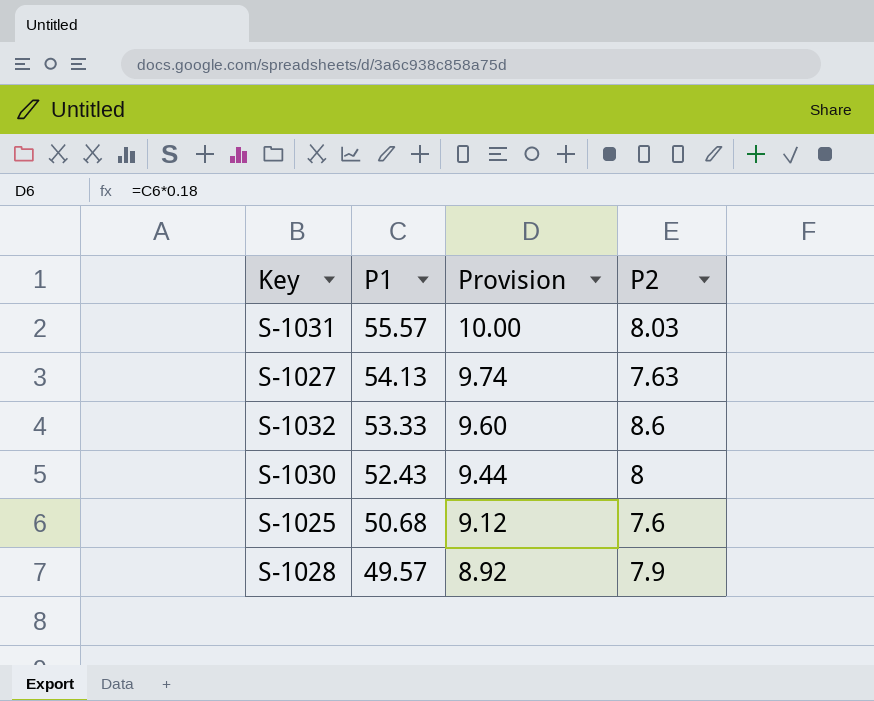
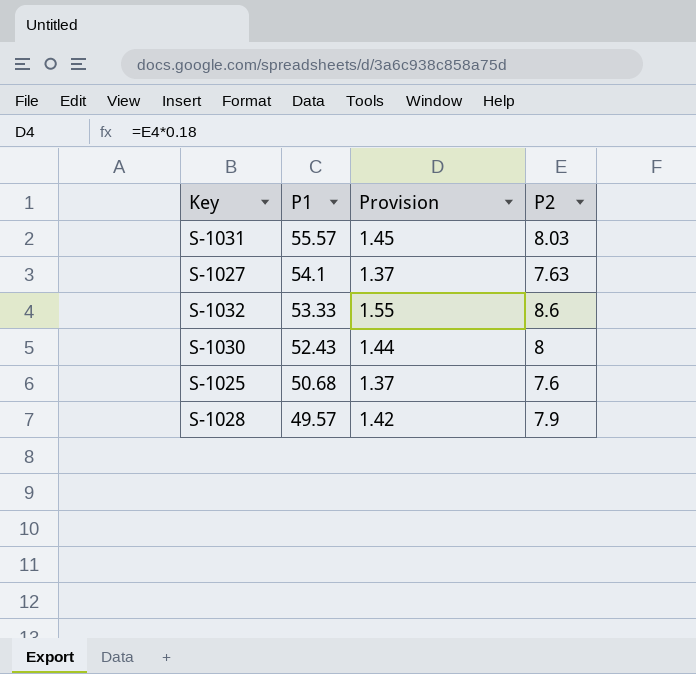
column Provision | formula: [P1] * 0.18 -> [P2] * 0.18
S-1027 | P1: 54.13 -> 54.1

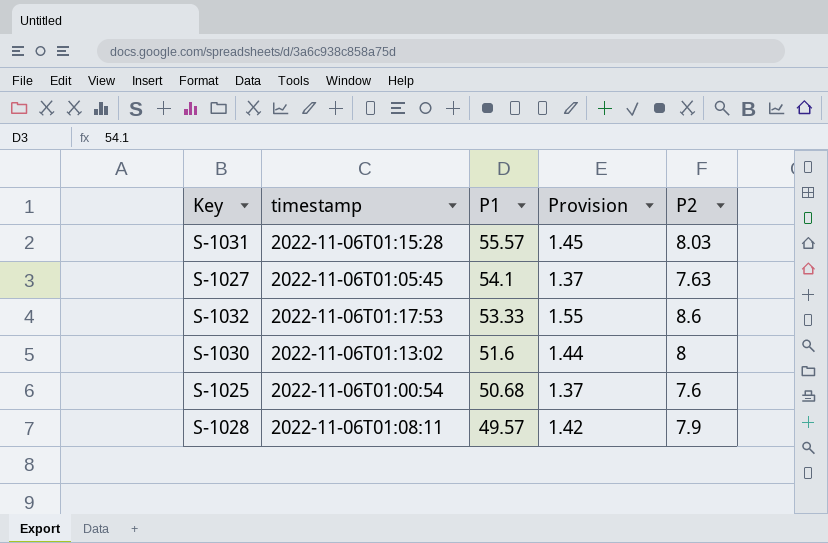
column timestamp | position: none -> 2
S-1030 | P1: 52.43 -> 51.6

